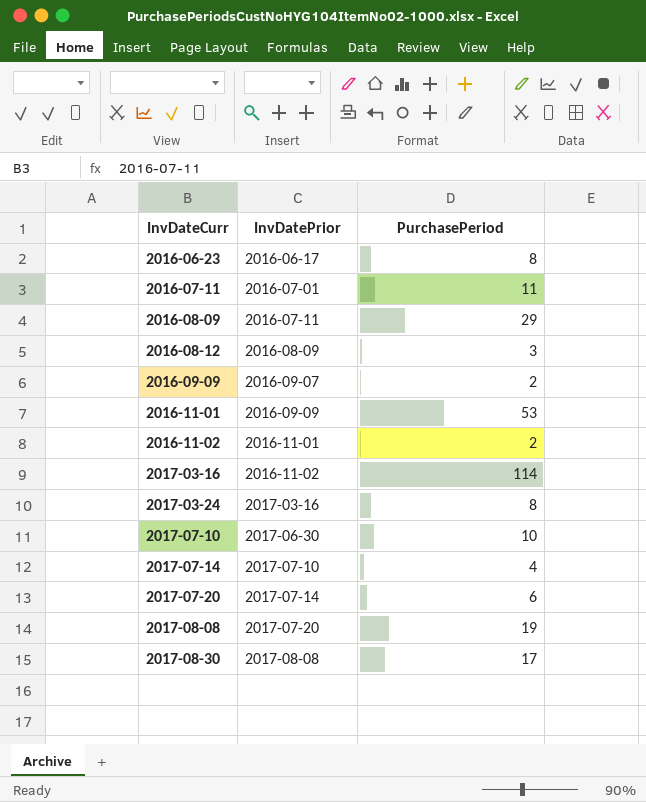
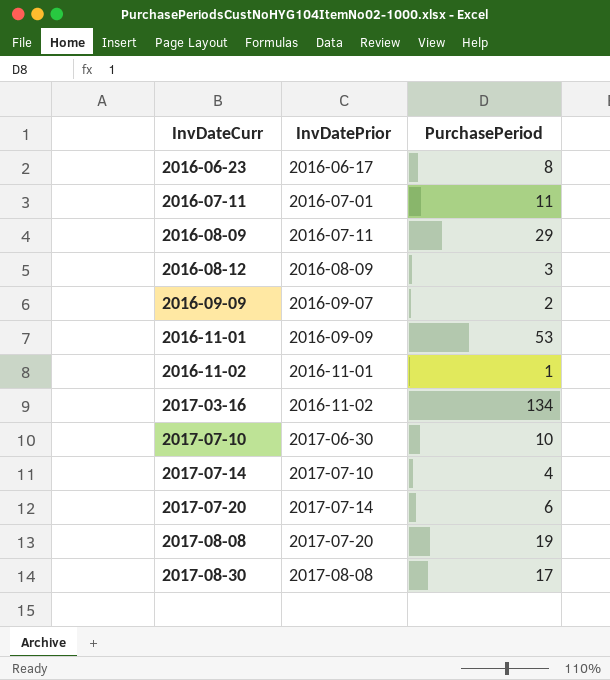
row 2017-03-24: 2017-03-16 | 8 -> none
2016-11-02 | PurchasePeriod: 2 -> 1
2017-03-16 | PurchasePeriod: 114 -> 134

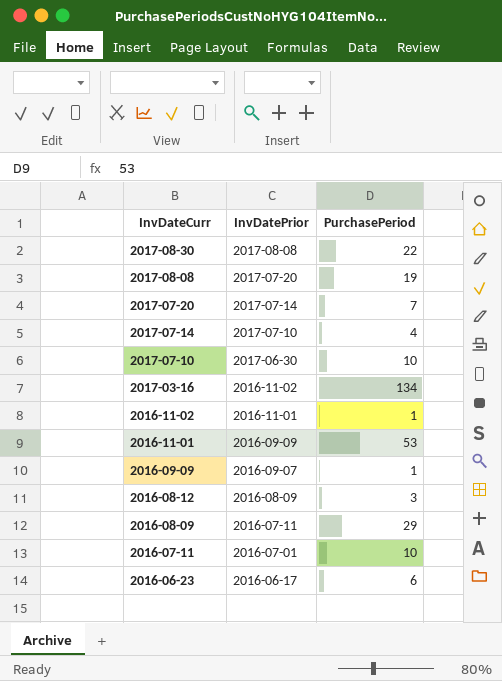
row order: InvDateCurr ascending -> InvDateCurr descending
2017-08-30 | PurchasePeriod: 17 -> 22
2017-07-20 | PurchasePeriod: 6 -> 7
2016-09-09 | PurchasePeriod: 2 -> 1
2016-07-11 | PurchasePeriod: 11 -> 10
2016-06-23 | PurchasePeriod: 8 -> 6

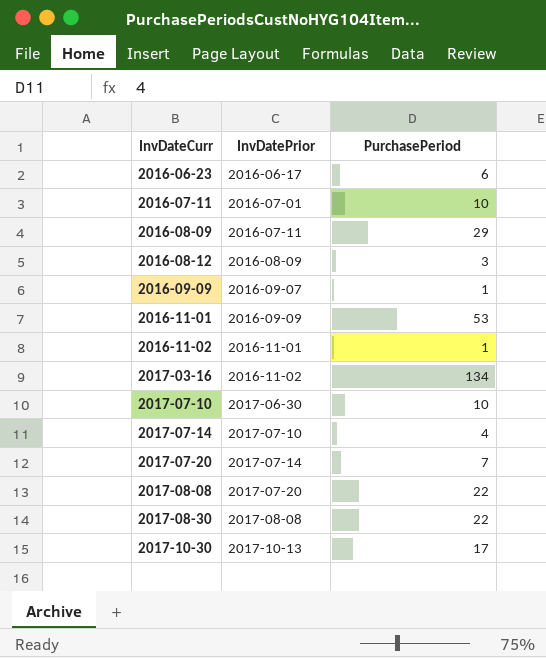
row order: InvDateCurr descending -> InvDateCurr ascending
2017-08-08 | PurchasePeriod: 19 -> 22
row 2017-10-30: none -> 2017-10-13 | 17

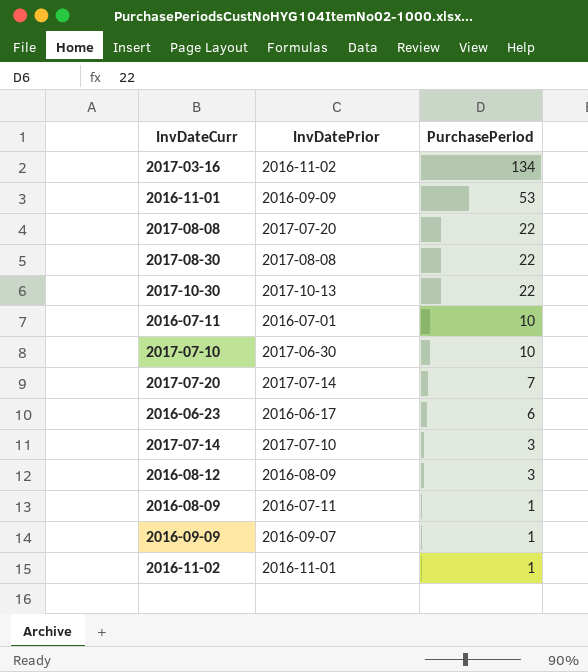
row order: InvDateCurr ascending -> PurchasePeriod descending
2017-10-30 | PurchasePeriod: 17 -> 22
2017-07-14 | PurchasePeriod: 4 -> 3
2016-08-09 | PurchasePeriod: 29 -> 1

